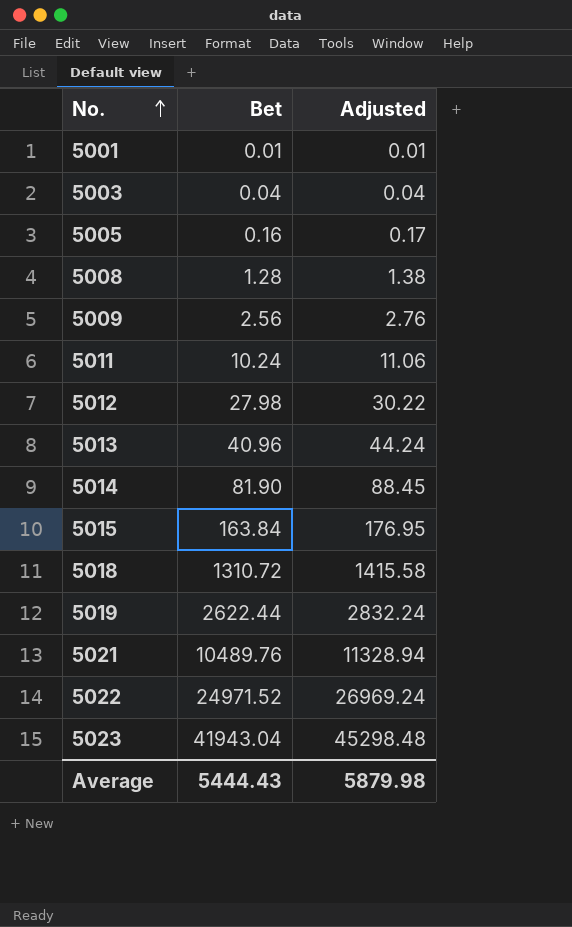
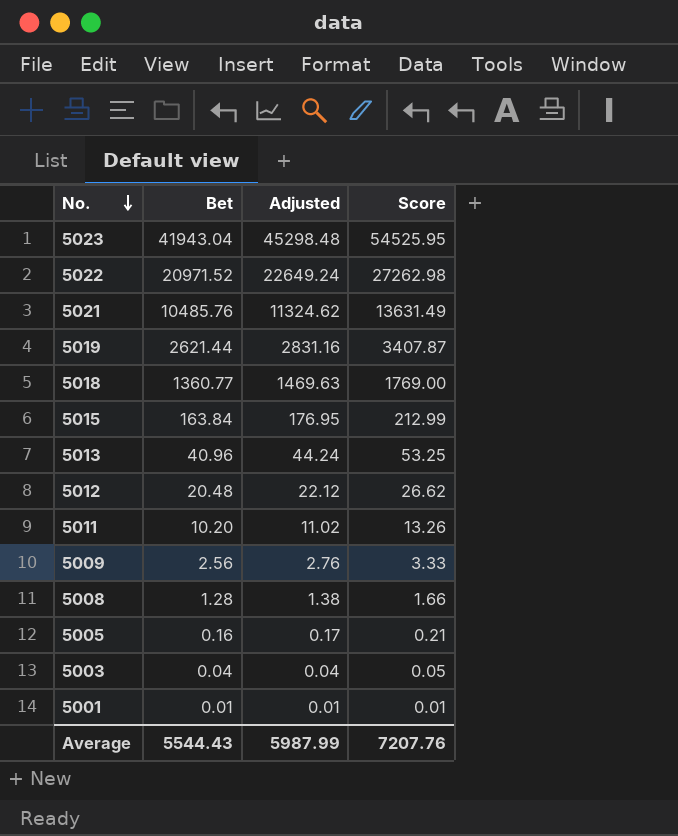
row order: No. ascending -> No. descending
column Score | formula: none -> [Bet] * 1.3
row 5014: 81.90 | 88.45 -> none
5022 | Bet: 24971.52 -> 20971.52
5022 | Adjusted: 26969.24 -> 22649.24
5021 | Bet: 10489.76 -> 10485.76
5021 | Adjusted: 11328.94 -> 11324.62
5019 | Bet: 2622.44 -> 2621.44
5019 | Adjusted: 2832.24 -> 2831.16
5018 | Bet: 1310.72 -> 1360.77
5018 | Adjusted: 1415.58 -> 1469.63
5012 | Bet: 27.98 -> 20.48
5012 | Adjusted: 30.22 -> 22.12
5011 | Bet: 10.24 -> 10.20
5011 | Adjusted: 11.06 -> 11.02
Average | Bet: 5444.43 -> 5544.43
Average | Adjusted: 5879.98 -> 5987.99

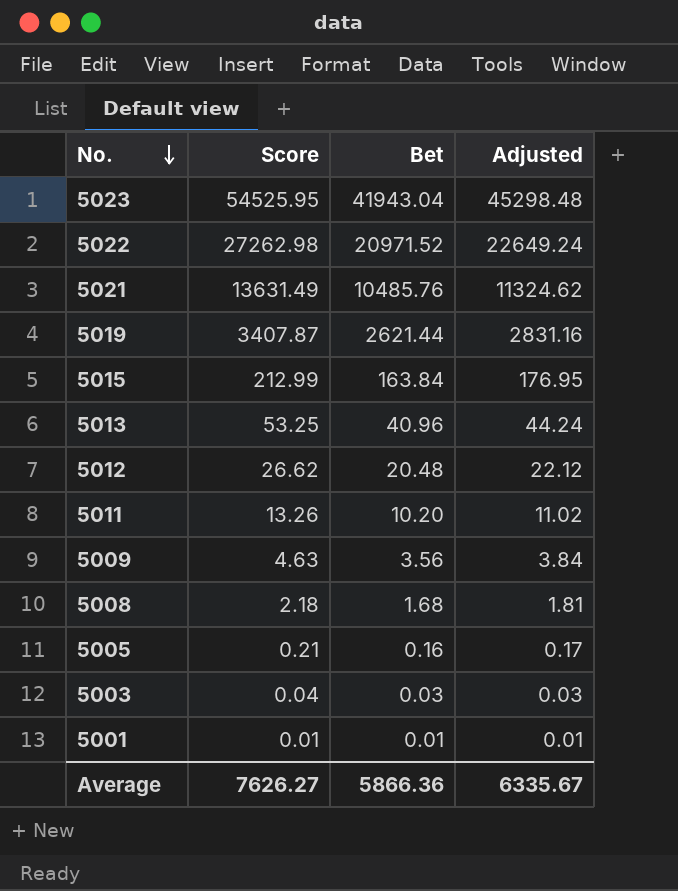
column Score | position: 4 -> 2
row 5018: 1360.77 | 1469.63 | 1769.00 -> none
5009 | Score: 3.33 -> 4.63
5009 | Bet: 2.56 -> 3.56
5009 | Adjusted: 2.76 -> 3.84
5008 | Score: 1.66 -> 2.18
5008 | Bet: 1.28 -> 1.68
5008 | Adjusted: 1.38 -> 1.81
5003 | Score: 0.05 -> 0.04
5003 | Bet: 0.04 -> 0.03
5003 | Adjusted: 0.04 -> 0.03
Average | Score: 7207.76 -> 7626.27
Average | Bet: 5544.43 -> 5866.36
Average | Adjusted: 5987.99 -> 6335.67

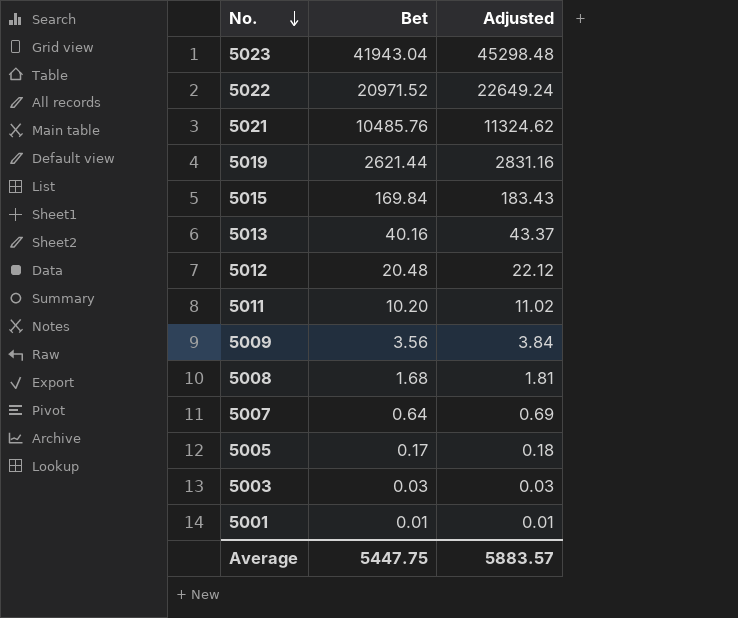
column Score | formula: [Bet] * 1.3 -> none
5015 | Bet: 163.84 -> 169.84
5015 | Adjusted: 176.95 -> 183.43
5013 | Bet: 40.96 -> 40.16
5013 | Adjusted: 44.24 -> 43.37
row 5007: none -> 0.64 | 0.69
5005 | Bet: 0.16 -> 0.17
5005 | Adjusted: 0.17 -> 0.18
Average | Bet: 5866.36 -> 5447.75
Average | Adjusted: 6335.67 -> 5883.57

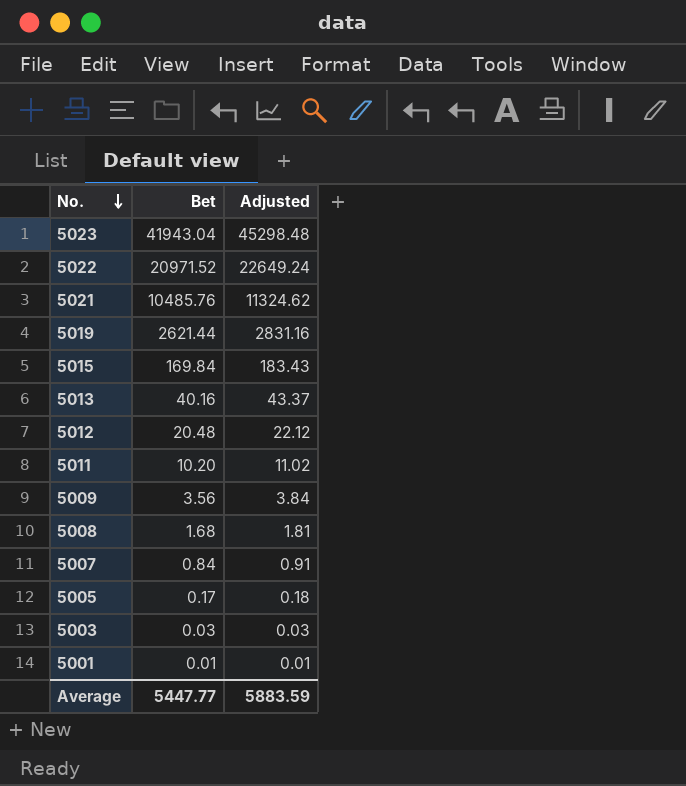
5007 | Bet: 0.64 -> 0.84
5007 | Adjusted: 0.69 -> 0.91
Average | Bet: 5447.75 -> 5447.77
Average | Adjusted: 5883.57 -> 5883.59

